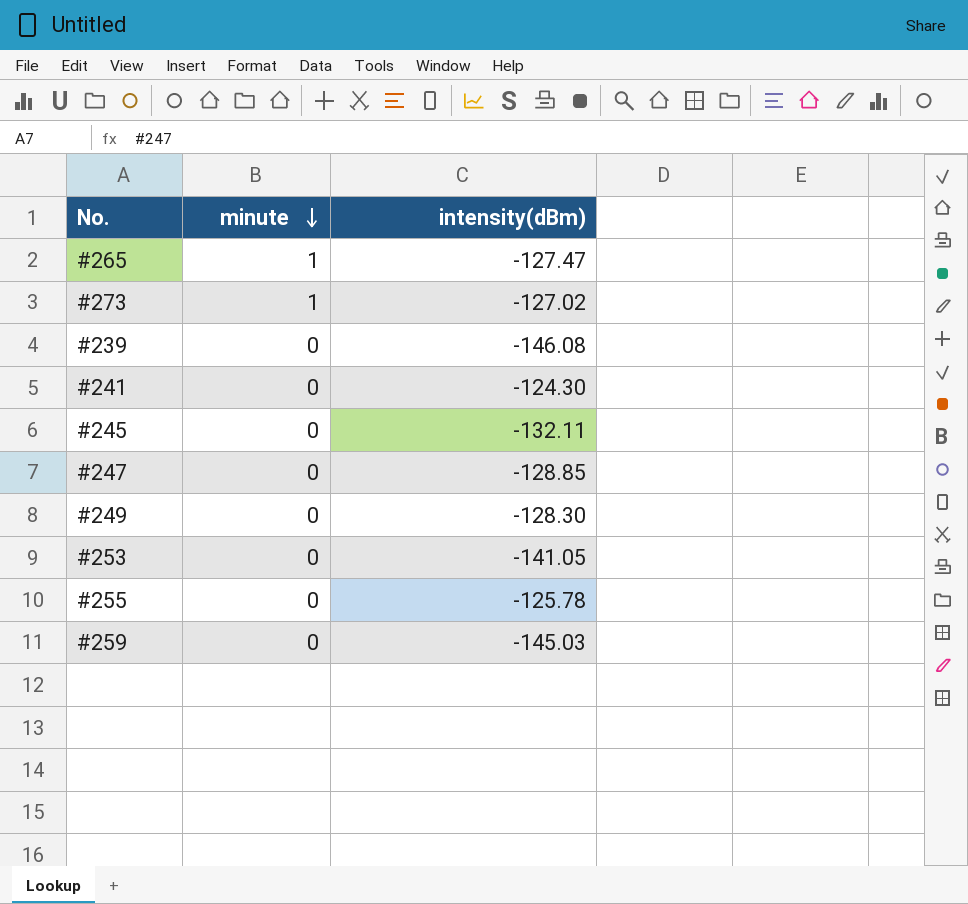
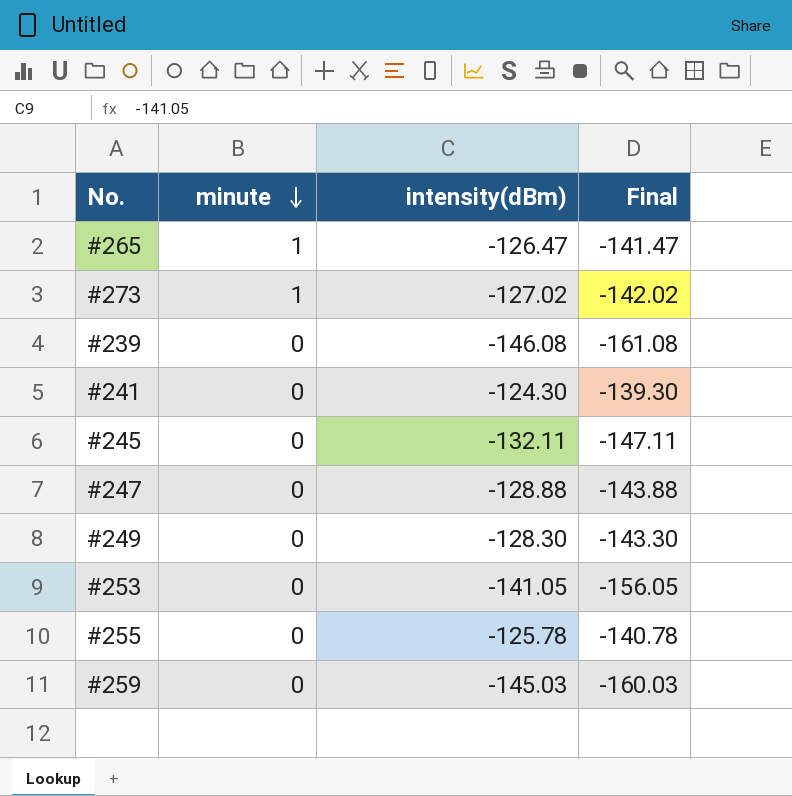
column Final | formula: none -> [intensity(dBm)] - 15
#265 | intensity(dBm): -127.47 -> -126.47
#247 | intensity(dBm): -128.85 -> -128.88

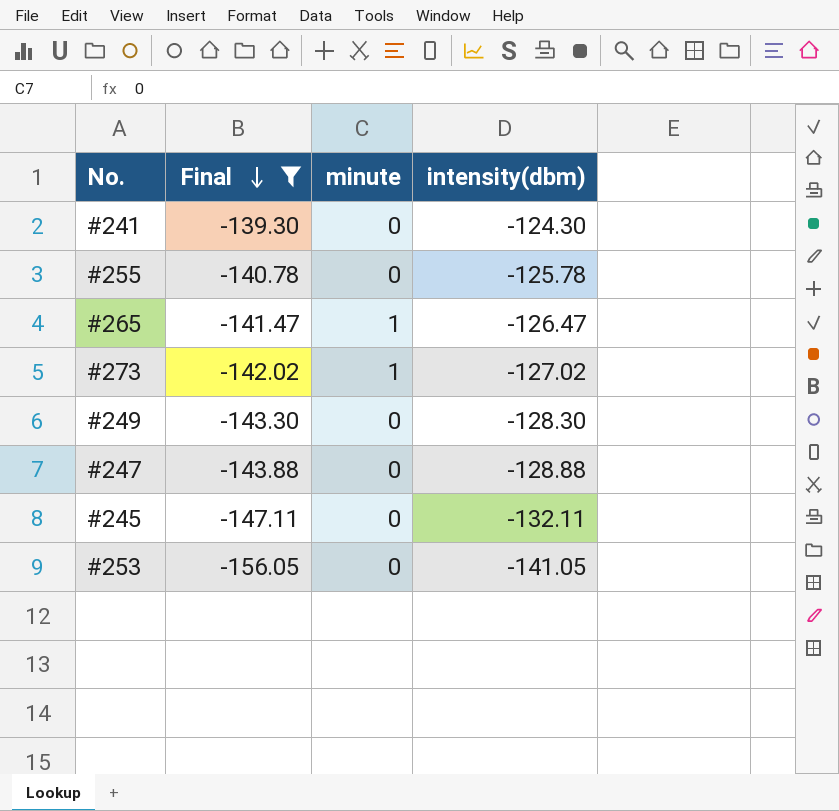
filter: none -> Final >= -156.05
row order: minute descending -> Final descending
column Final | position: 4 -> 2
column name: intensity(dBm) -> intensity(dbm)

